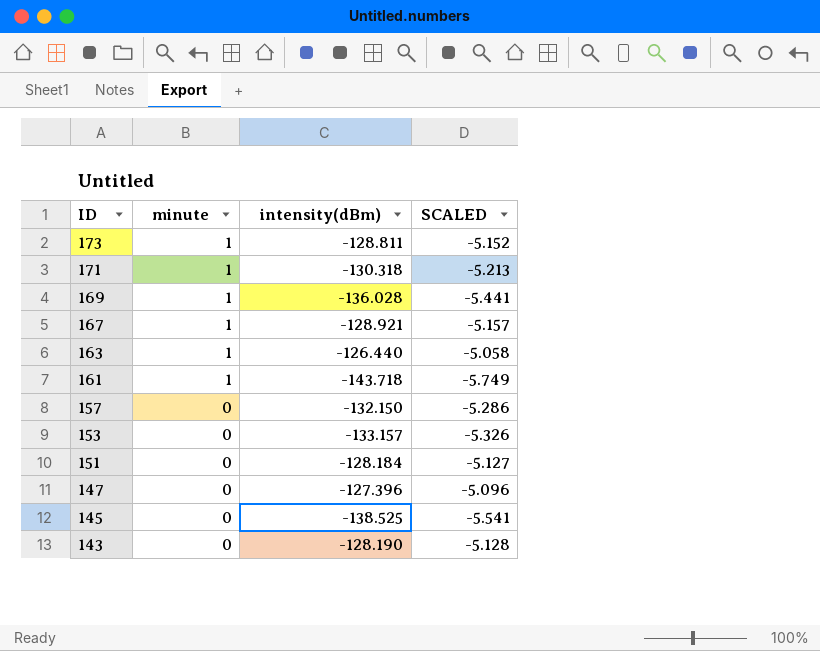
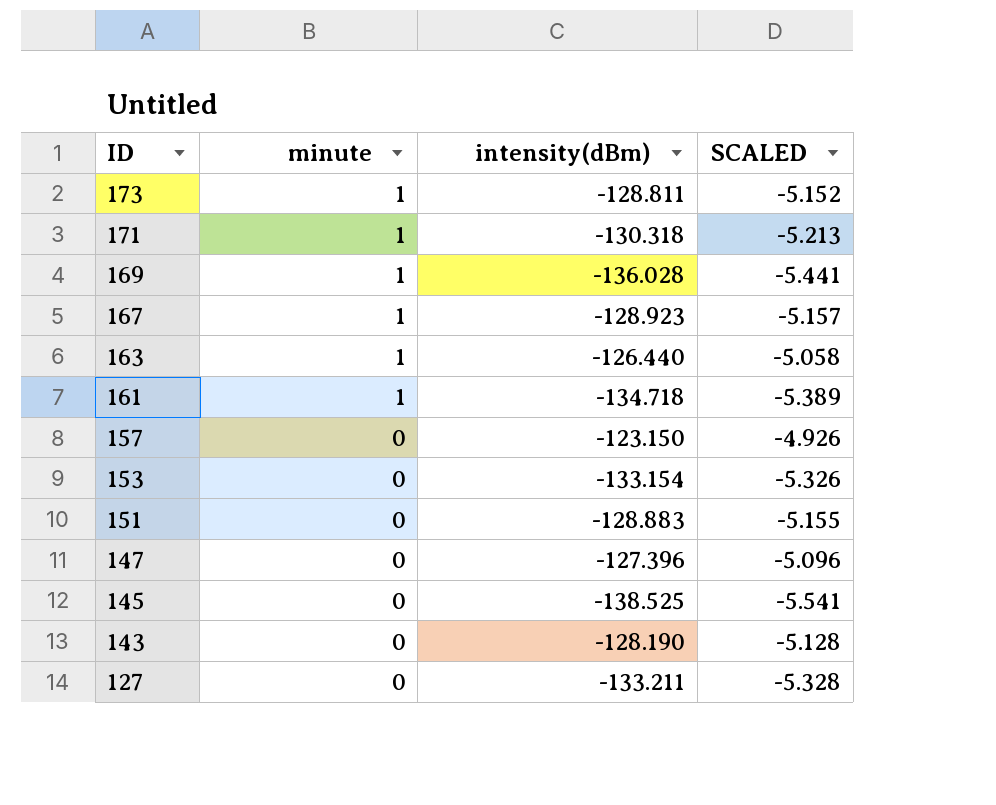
167 | intensity(dBm): -128.921 -> -128.923
161 | intensity(dBm): -143.718 -> -134.718
161 | SCALED: -5.749 -> -5.389
157 | intensity(dBm): -132.150 -> -123.150
157 | SCALED: -5.286 -> -4.926
153 | intensity(dBm): -133.157 -> -133.154
151 | intensity(dBm): -128.184 -> -128.883
151 | SCALED: -5.127 -> -5.155
row 127: none -> 0 | -133.211 | -5.328

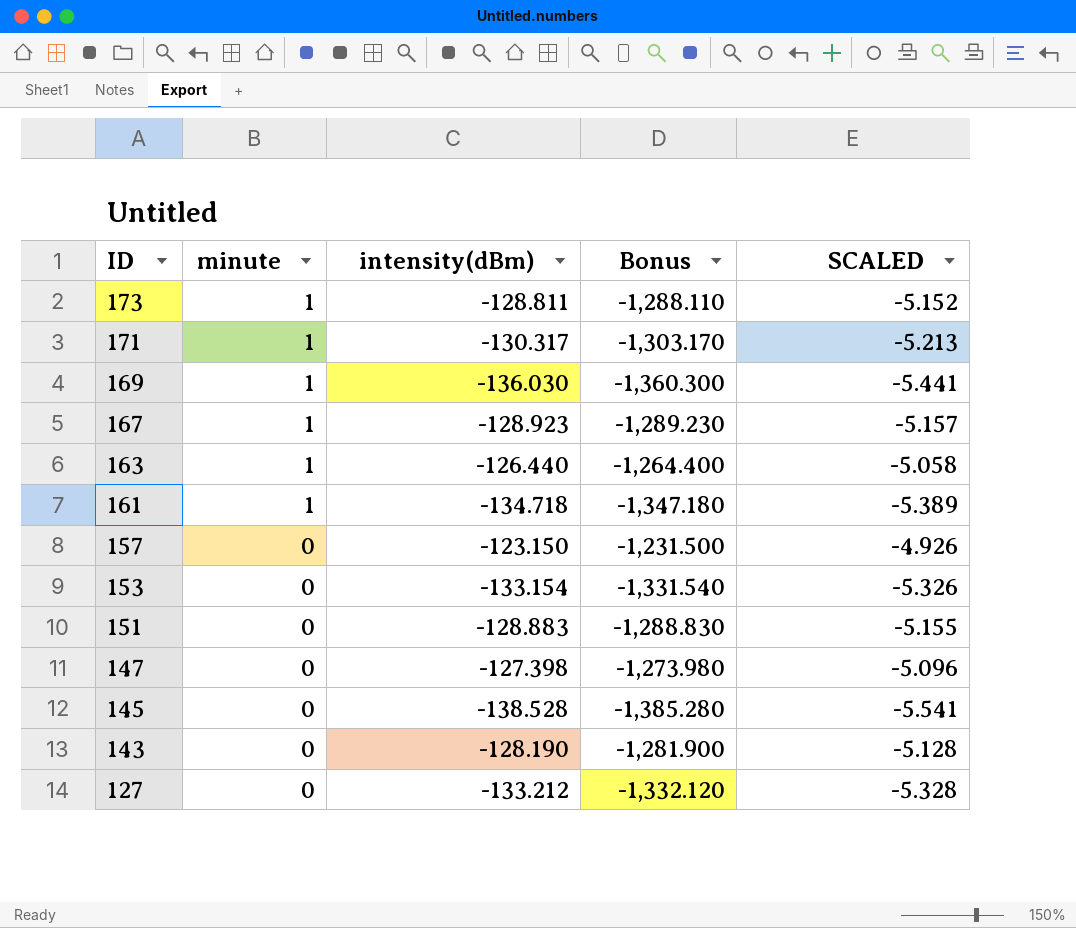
column Bonus | formula: none -> [intensity(dBm)] * 10
171 | intensity(dBm): -130.318 -> -130.317
169 | intensity(dBm): -136.028 -> -136.030
147 | intensity(dBm): -127.396 -> -127.398
145 | intensity(dBm): -138.525 -> -138.528
127 | intensity(dBm): -133.211 -> -133.212

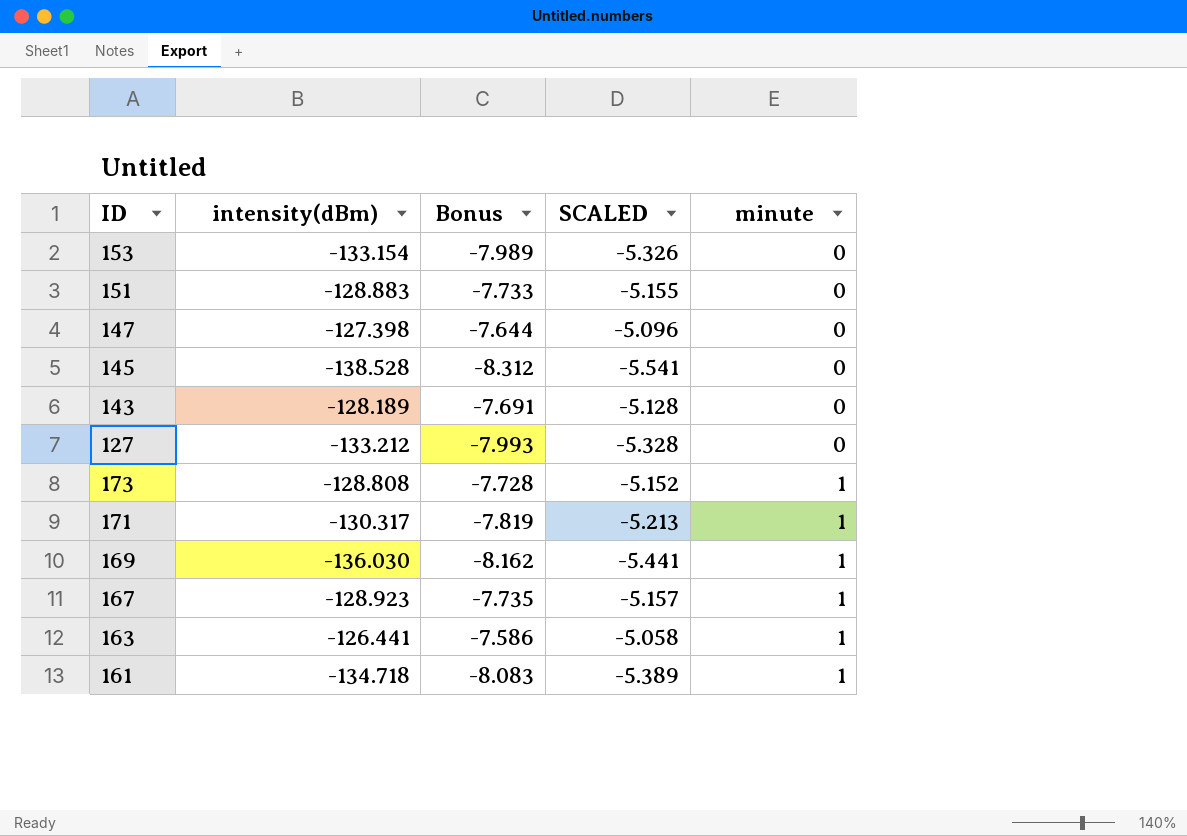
row order: ID descending -> minute ascending
column Bonus | formula: [intensity(dBm)] * 10 -> [intensity(dBm)] * 0.06
column minute | position: 2 -> 5
row 157: 0 | -123.150 | -1,231.500 | -4.926 -> none
143 | intensity(dBm): -128.190 -> -128.189
173 | intensity(dBm): -128.811 -> -128.808
163 | intensity(dBm): -126.440 -> -126.441

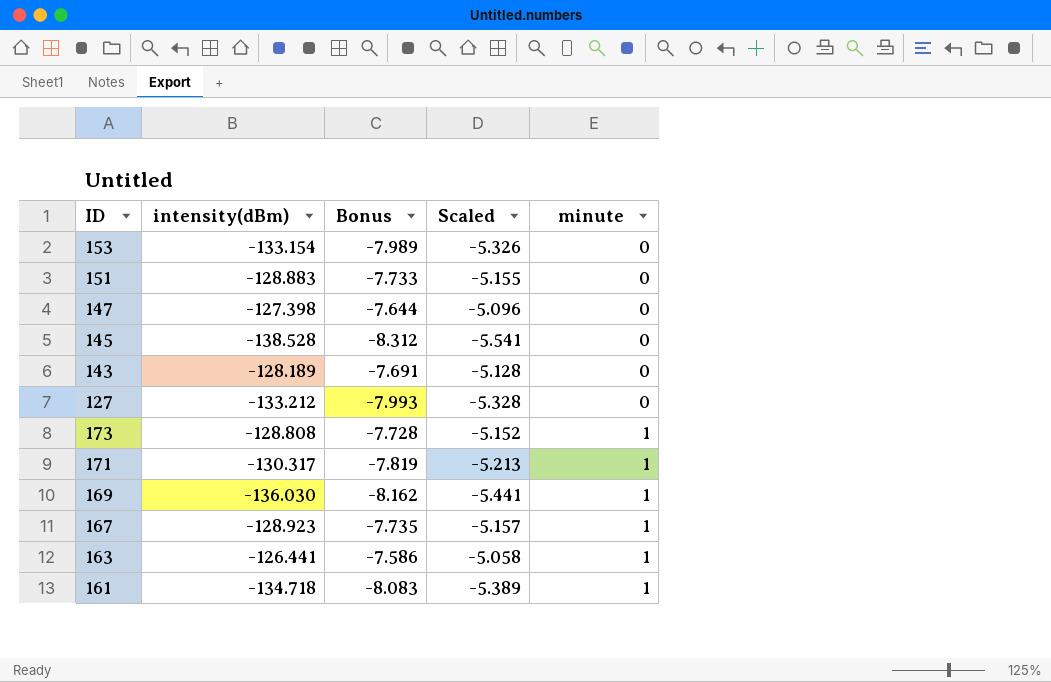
column name: SCALED -> Scaled

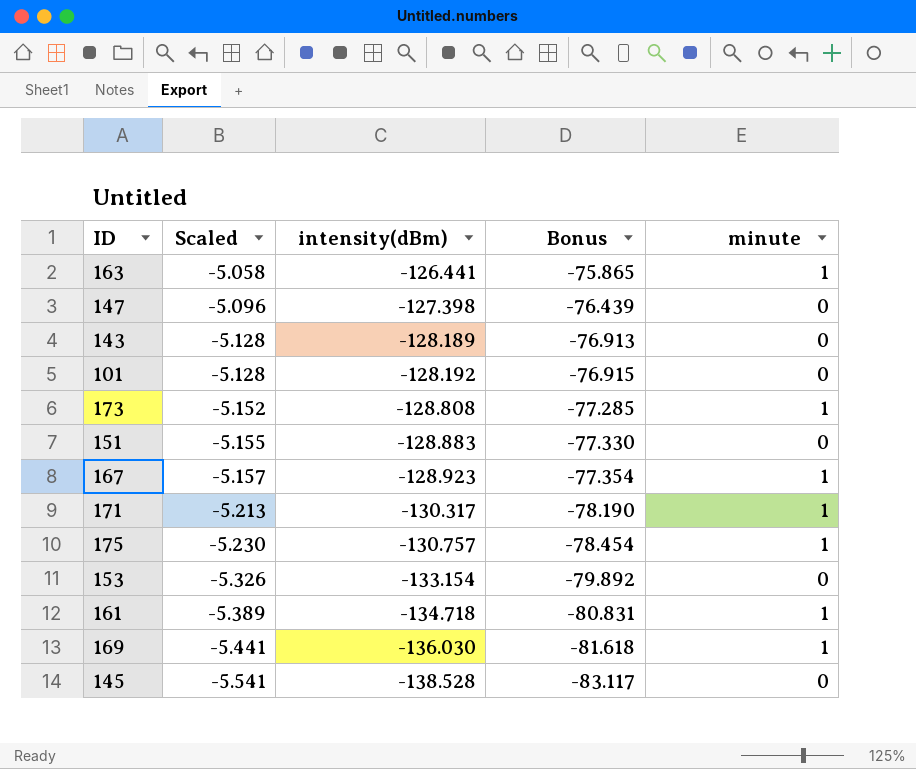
row order: minute ascending -> Scaled descending
column Scaled | position: 4 -> 2
column Bonus | formula: [intensity(dBm)] * 0.06 -> [intensity(dBm)] * 0.6
row 127: -133.212 | -7.993 | -5.328 | 0 -> none
row 101: none -> -5.128 | -128.192 | -76.915 | 0
row 175: none -> -5.230 | -130.757 | -78.454 | 1

